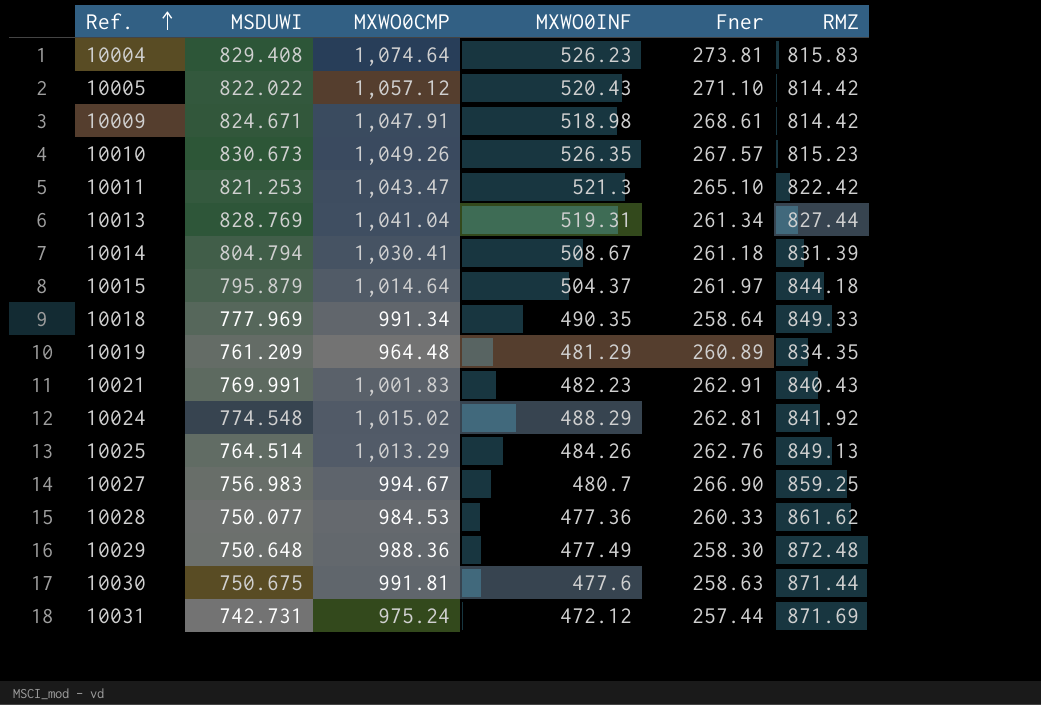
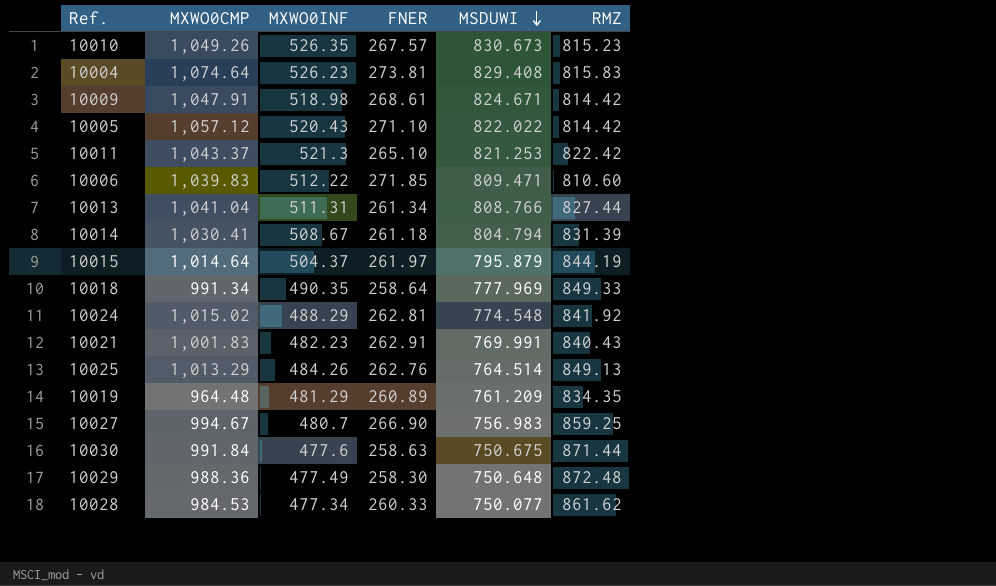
row order: Ref. ascending -> MSDUWI descending
column name: Fner -> FNER
column MSDUWI | position: 2 -> 5
row 10031: 742.731 | 975.24 | 472.12 | 257.44 | 871.69 -> none
10011 | MXWO0CMP: 1,043.47 -> 1,043.37
row 10006: none -> 1,039.83 | 512.22 | 271.85 | 809.471 | 810.60
10013 | MXWO0INF: 519.31 -> 511.31
10013 | MSDUWI: 828.769 -> 808.766
10015 | RMZ: 844.18 -> 844.19
10030 | MXWO0CMP: 991.81 -> 991.84
10028 | MXWO0INF: 477.36 -> 477.34

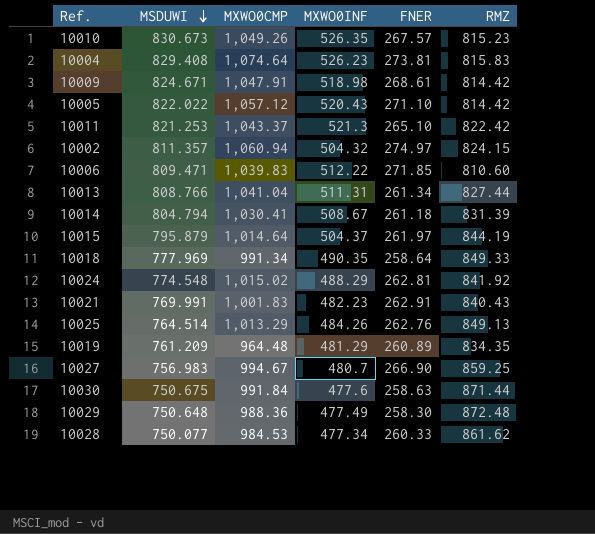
column MSDUWI | position: 5 -> 2
row 10002: none -> 811.357 | 1,060.94 | 504.32 | 274.97 | 824.15

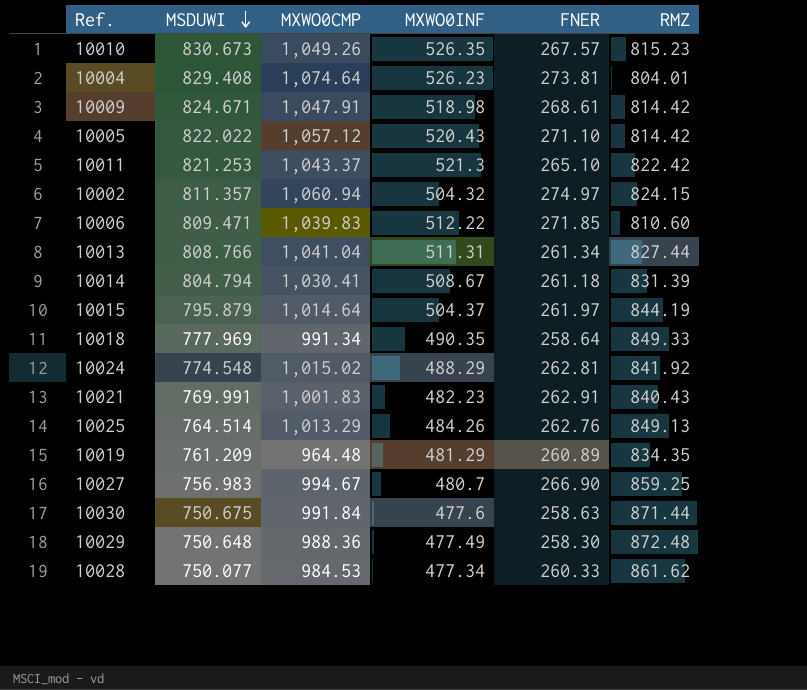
10004 | RMZ: 815.83 -> 804.01

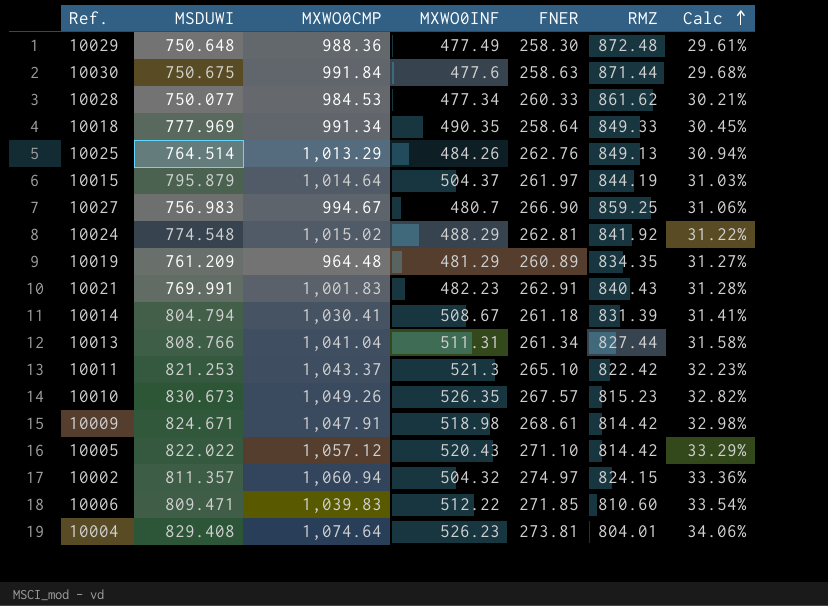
row order: MSDUWI descending -> Calc ascending
column Calc | formula: none -> [FNER] / [RMZ]

